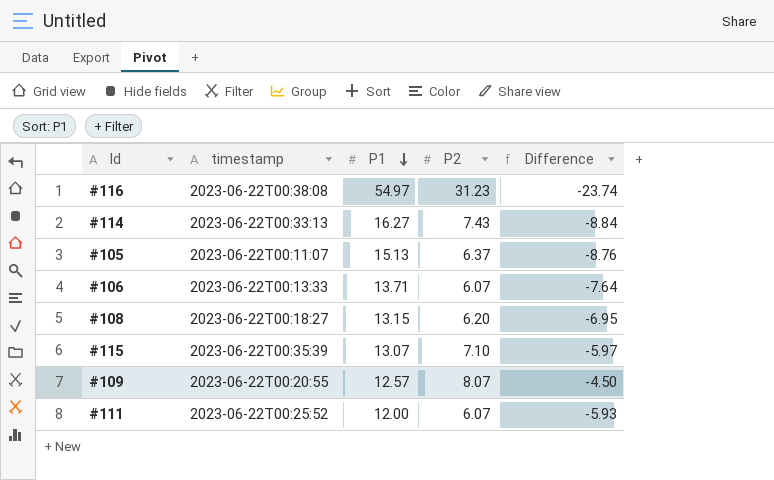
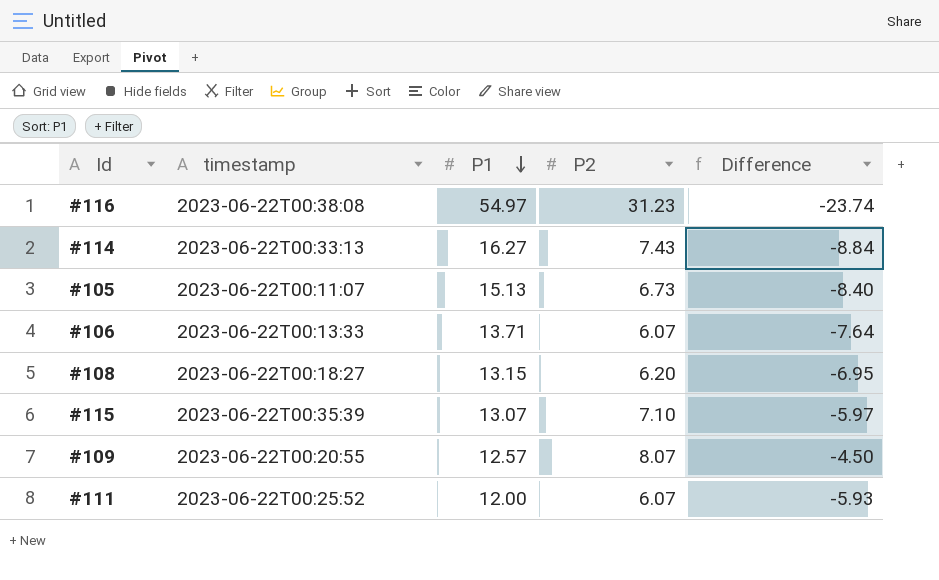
#105 | P2: 6.37 -> 6.73
#105 | Difference: -8.76 -> -8.40

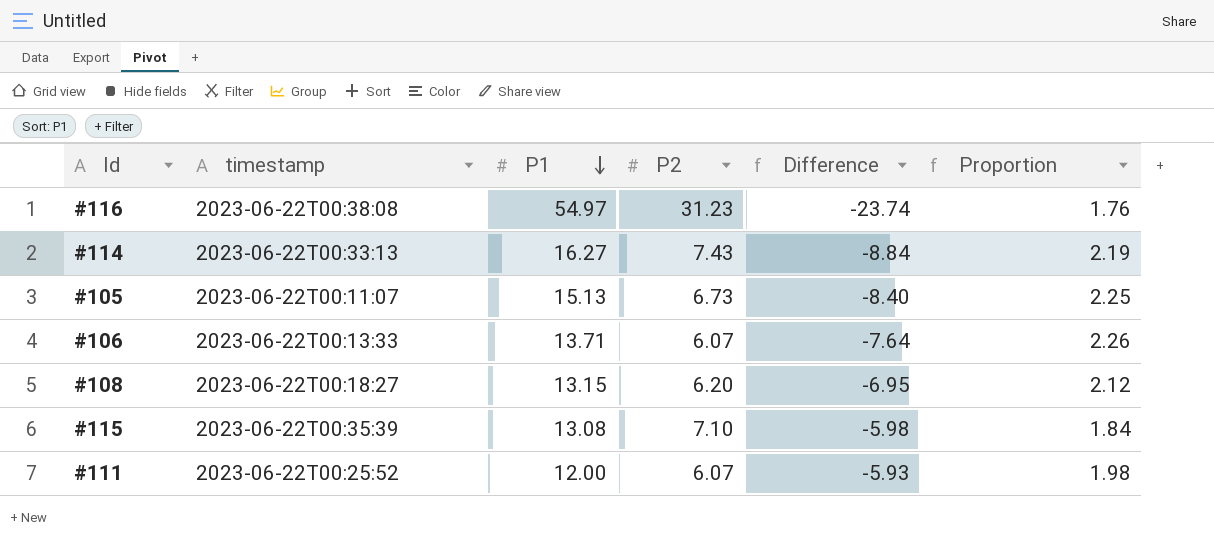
column Proportion | formula: none -> [P1] / [P2]
row #109: 2023-06-22T00:20:55 | 12.57 | 8.07 | -4.50 -> none
#115 | P1: 13.07 -> 13.08
#115 | Difference: -5.97 -> -5.98

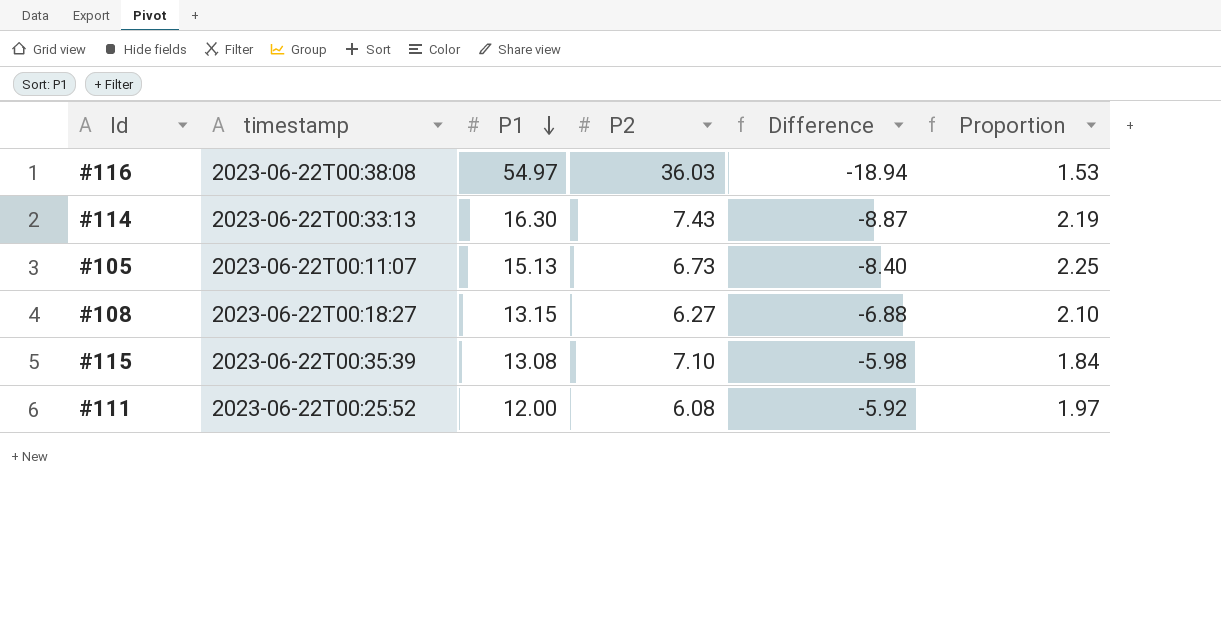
row #106: 2023-06-22T00:13:33 | 13.71 | 6.07 | -7.64 | 2.26 -> none
#116 | P2: 31.23 -> 36.03
#116 | Difference: -23.74 -> -18.94
#116 | Proportion: 1.76 -> 1.53
#114 | P1: 16.27 -> 16.30
#114 | Difference: -8.84 -> -8.87
#108 | P2: 6.20 -> 6.27
#108 | Difference: -6.95 -> -6.88
#108 | Proportion: 2.12 -> 2.10
#111 | P2: 6.07 -> 6.08
#111 | Difference: -5.93 -> -5.92
#111 | Proportion: 1.98 -> 1.97

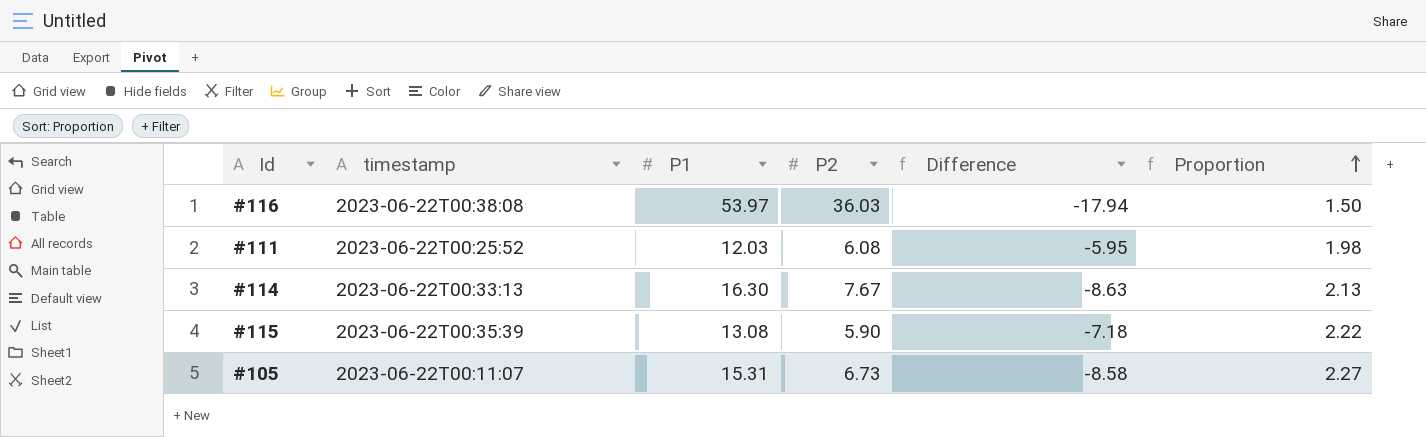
row order: P1 descending -> Proportion ascending
row #108: 2023-06-22T00:18:27 | 13.15 | 6.27 | -6.88 | 2.10 -> none
#116 | P1: 54.97 -> 53.97
#116 | Difference: -18.94 -> -17.94
#116 | Proportion: 1.53 -> 1.50
#111 | P1: 12.00 -> 12.03
#111 | Difference: -5.92 -> -5.95
#111 | Proportion: 1.97 -> 1.98
#114 | P2: 7.43 -> 7.67
#114 | Difference: -8.87 -> -8.63
#114 | Proportion: 2.19 -> 2.13
#115 | P2: 7.10 -> 5.90
#115 | Difference: -5.98 -> -7.18
#115 | Proportion: 1.84 -> 2.22
#105 | P1: 15.13 -> 15.31
#105 | Difference: -8.40 -> -8.58
#105 | Proportion: 2.25 -> 2.27

